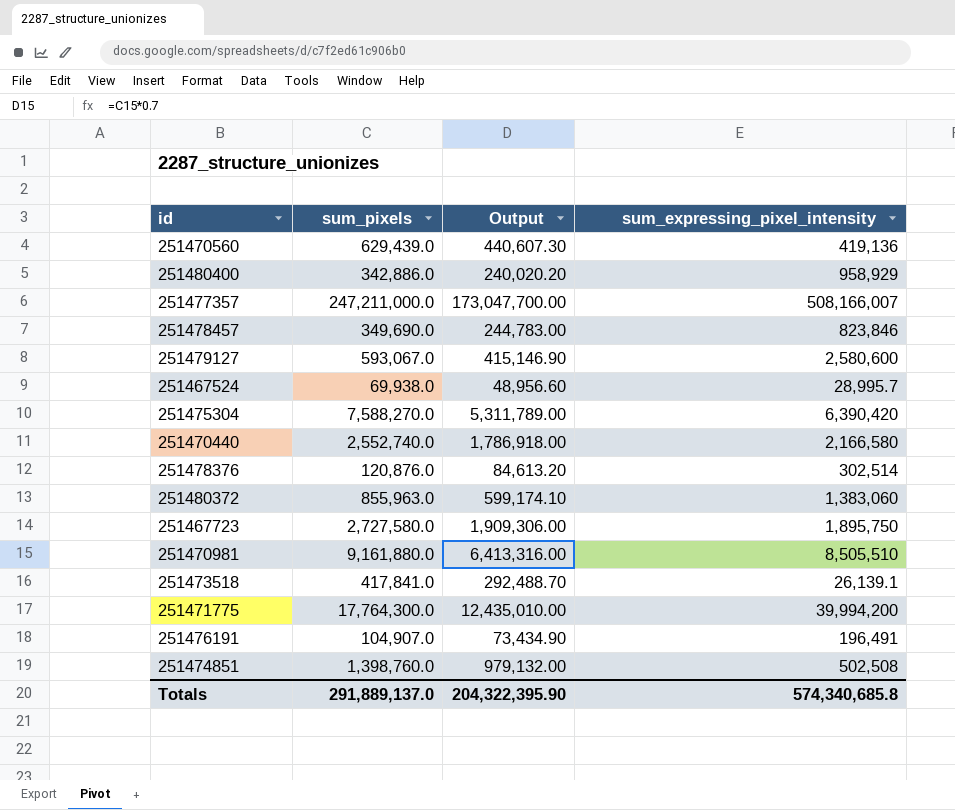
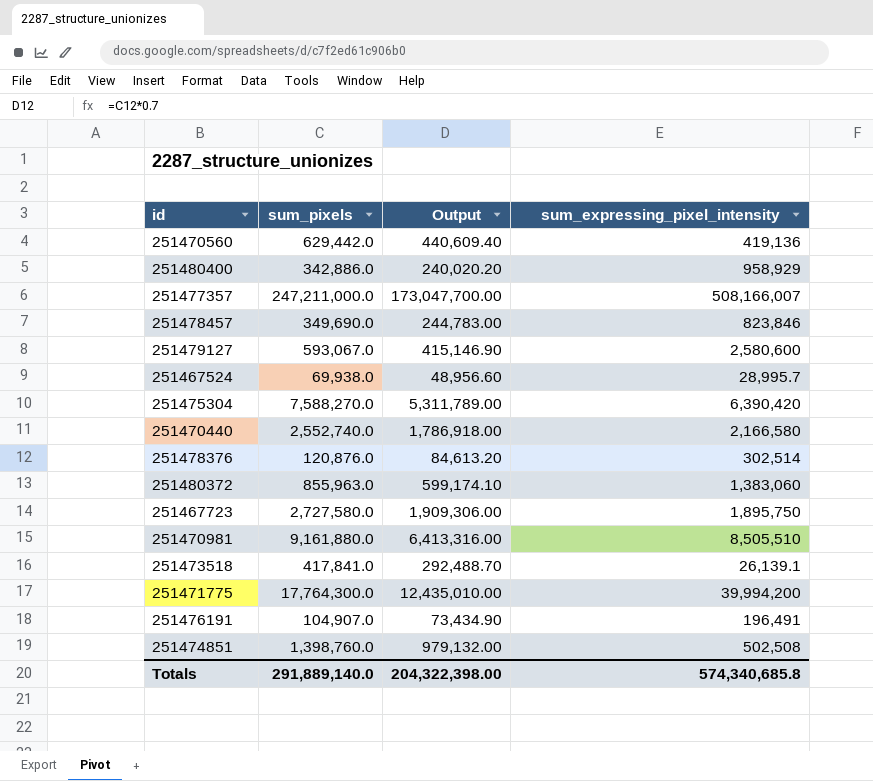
251470560 | sum_pixels: 629,439.0 -> 629,442.0
251470560 | Output: 440,607.30 -> 440,609.40
Totals | sum_pixels: 291,889,137.0 -> 291,889,140.0
Totals | Output: 204,322,395.90 -> 204,322,398.00

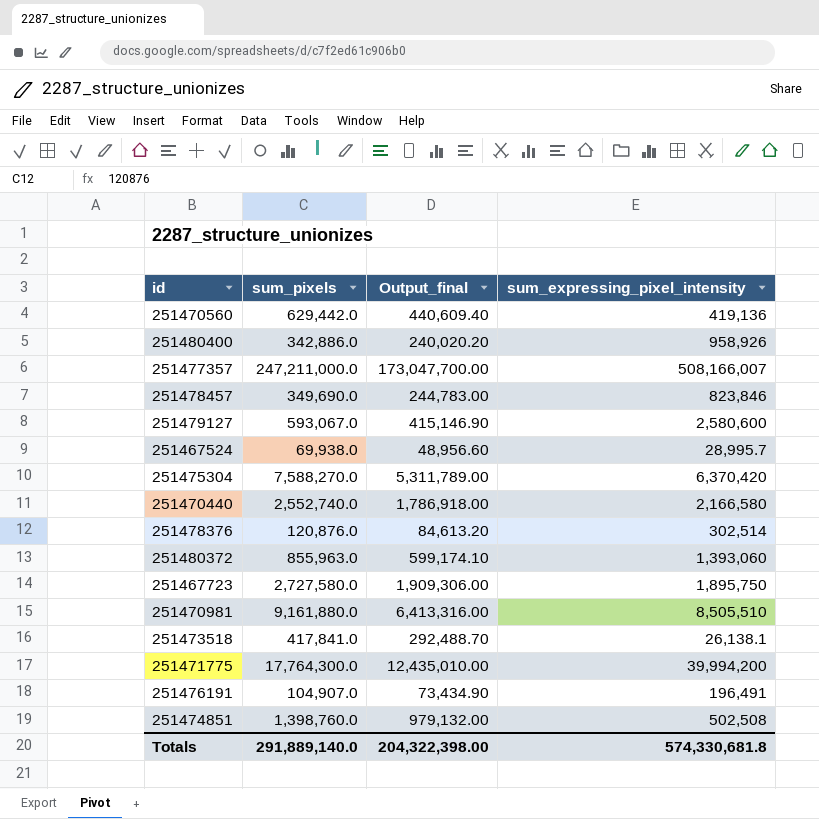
column name: Output -> Output_final
251480400 | sum_expressing_pixel_intensity: 958,929 -> 958,926
251475304 | sum_expressing_pixel_intensity: 6,390,420 -> 6,370,420
251480372 | sum_expressing_pixel_intensity: 1,383,060 -> 1,393,060
251473518 | sum_expressing_pixel_intensity: 26,139.1 -> 26,138.1
Totals | sum_expressing_pixel_intensity: 574,340,685.8 -> 574,330,681.8

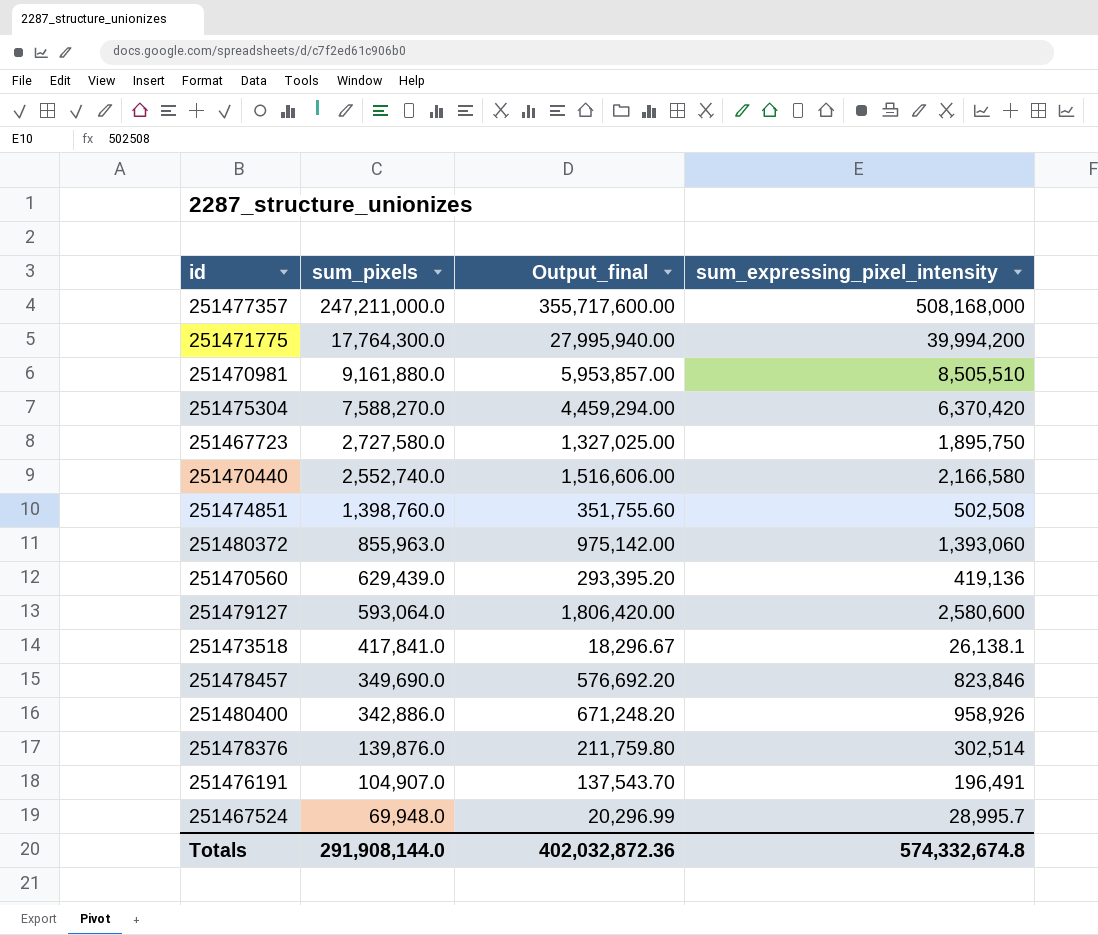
row order: none -> sum_pixels descending
column Output_final | formula: [sum_pixels] * 0.7 -> [sum_expressing_pixel_intensity] * 0.7
251477357 | sum_expressing_pixel_intensity: 508,166,007 -> 508,168,000
251470560 | sum_pixels: 629,442.0 -> 629,439.0
251479127 | sum_pixels: 593,067.0 -> 593,064.0
251478376 | sum_pixels: 120,876.0 -> 139,876.0
251467524 | sum_pixels: 69,938.0 -> 69,948.0
Totals | sum_pixels: 291,889,140.0 -> 291,908,144.0
Totals | Output_final: 204,322,398.00 -> 402,032,872.36
Totals | sum_expressing_pixel_intensity: 574,330,681.8 -> 574,332,674.8

